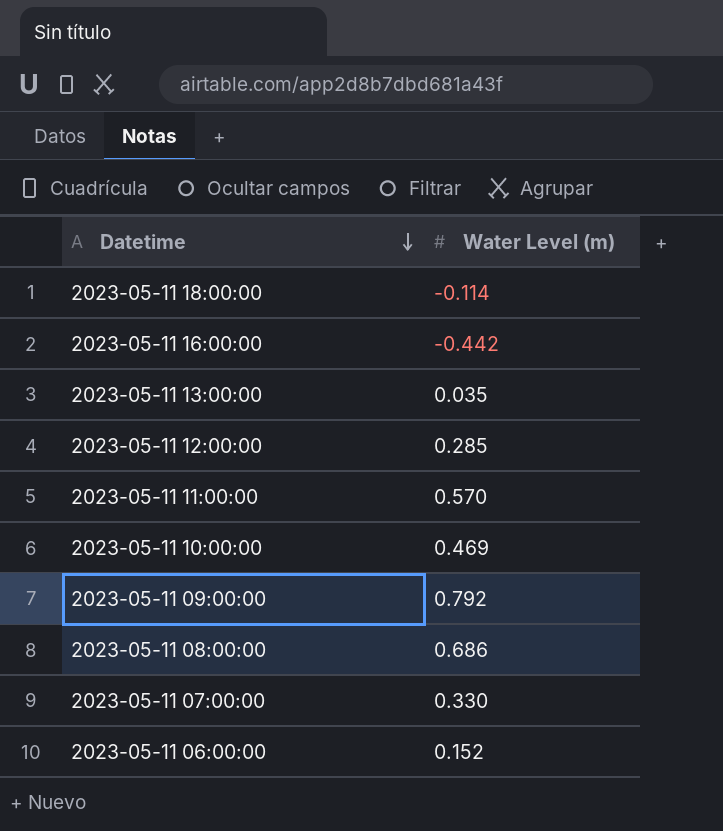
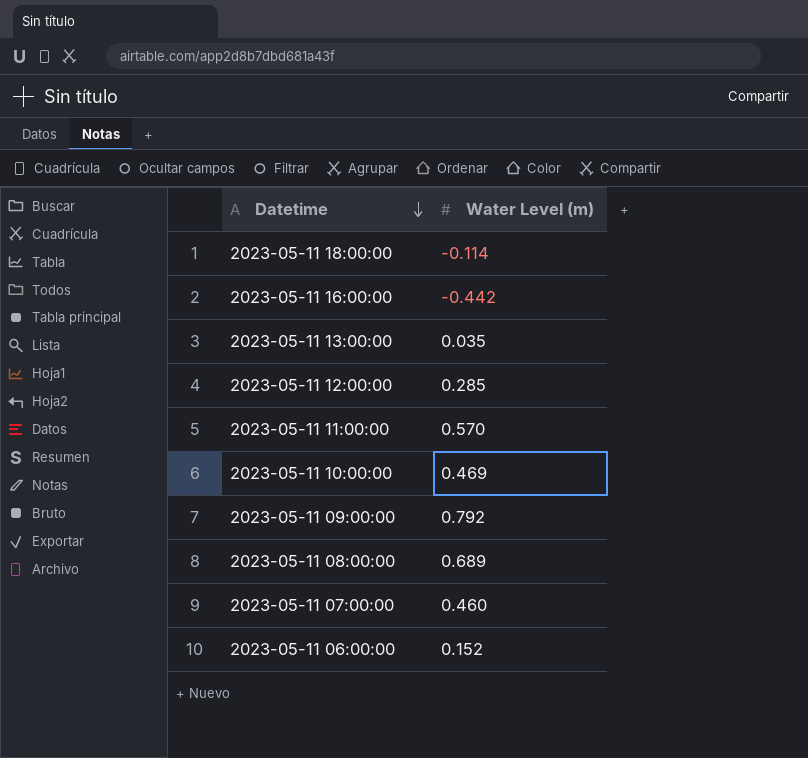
2023-05-11 08:00:00 | Water Level (m): 0.686 -> 0.689
2023-05-11 07:00:00 | Water Level (m): 0.330 -> 0.460

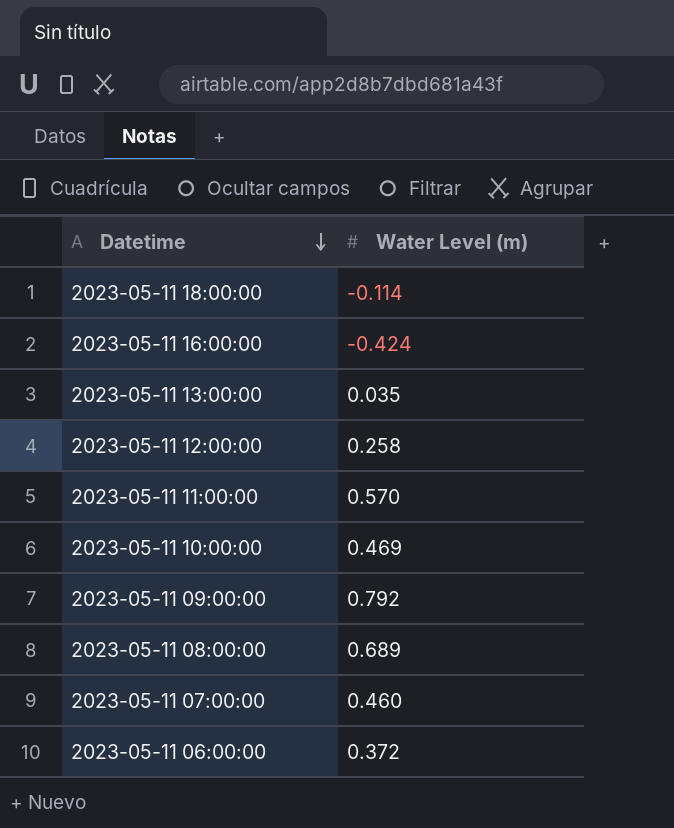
2023-05-11 16:00:00 | Water Level (m): -0.442 -> -0.424
2023-05-11 12:00:00 | Water Level (m): 0.285 -> 0.258
2023-05-11 06:00:00 | Water Level (m): 0.152 -> 0.372

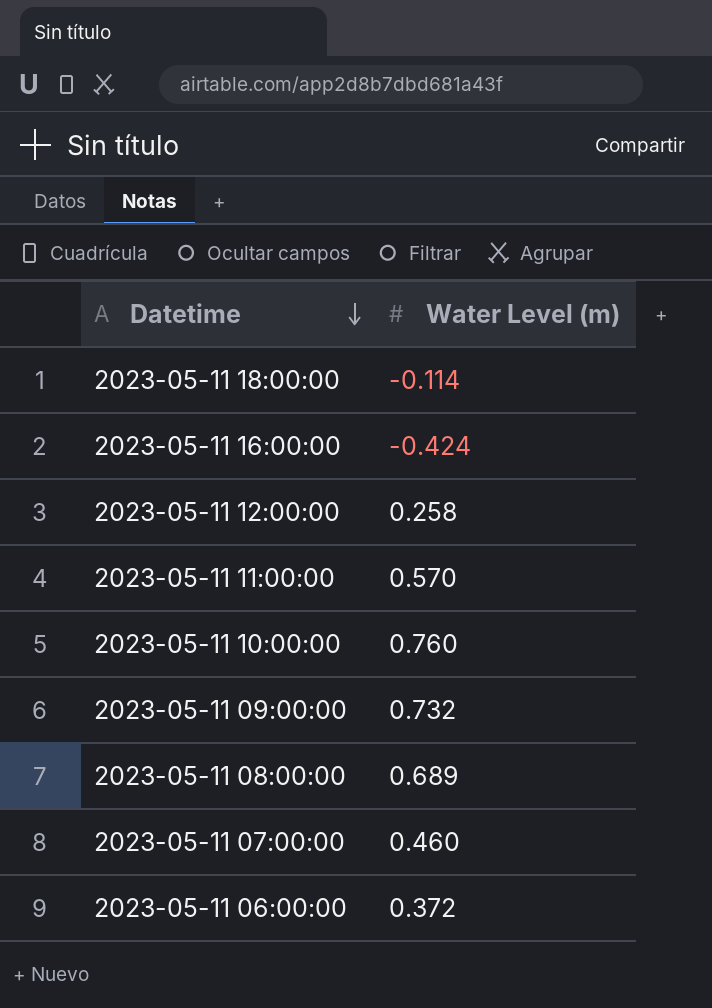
row 2023-05-11 13:00:00: 0.035 -> none
2023-05-11 10:00:00 | Water Level (m): 0.469 -> 0.760
2023-05-11 09:00:00 | Water Level (m): 0.792 -> 0.732

